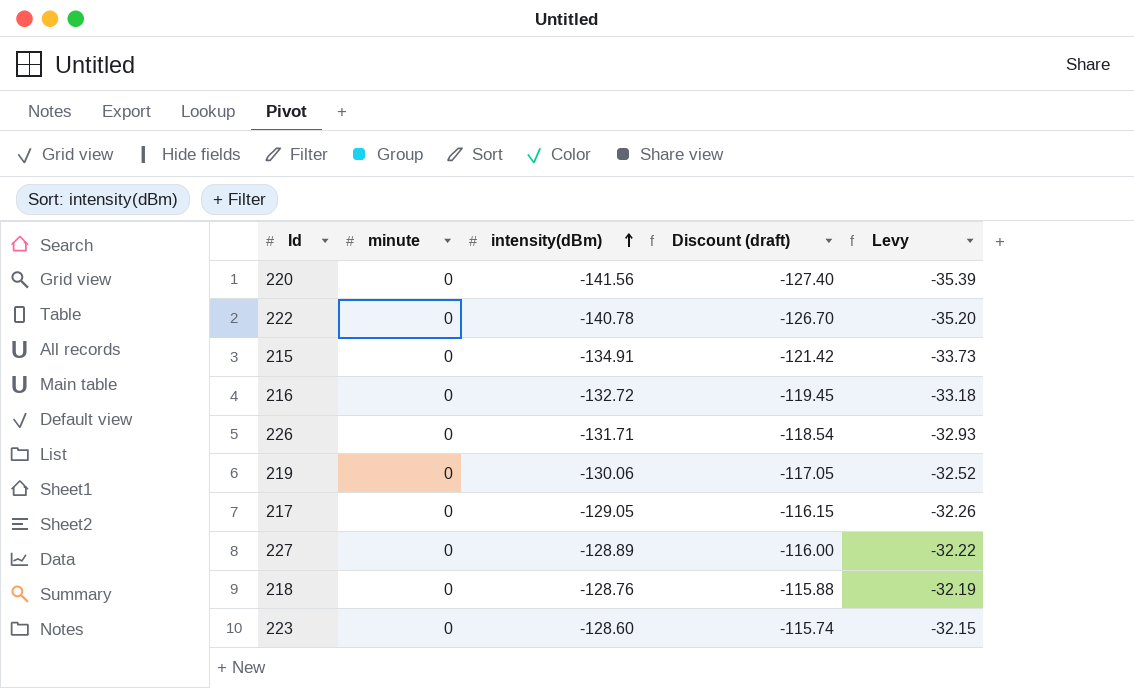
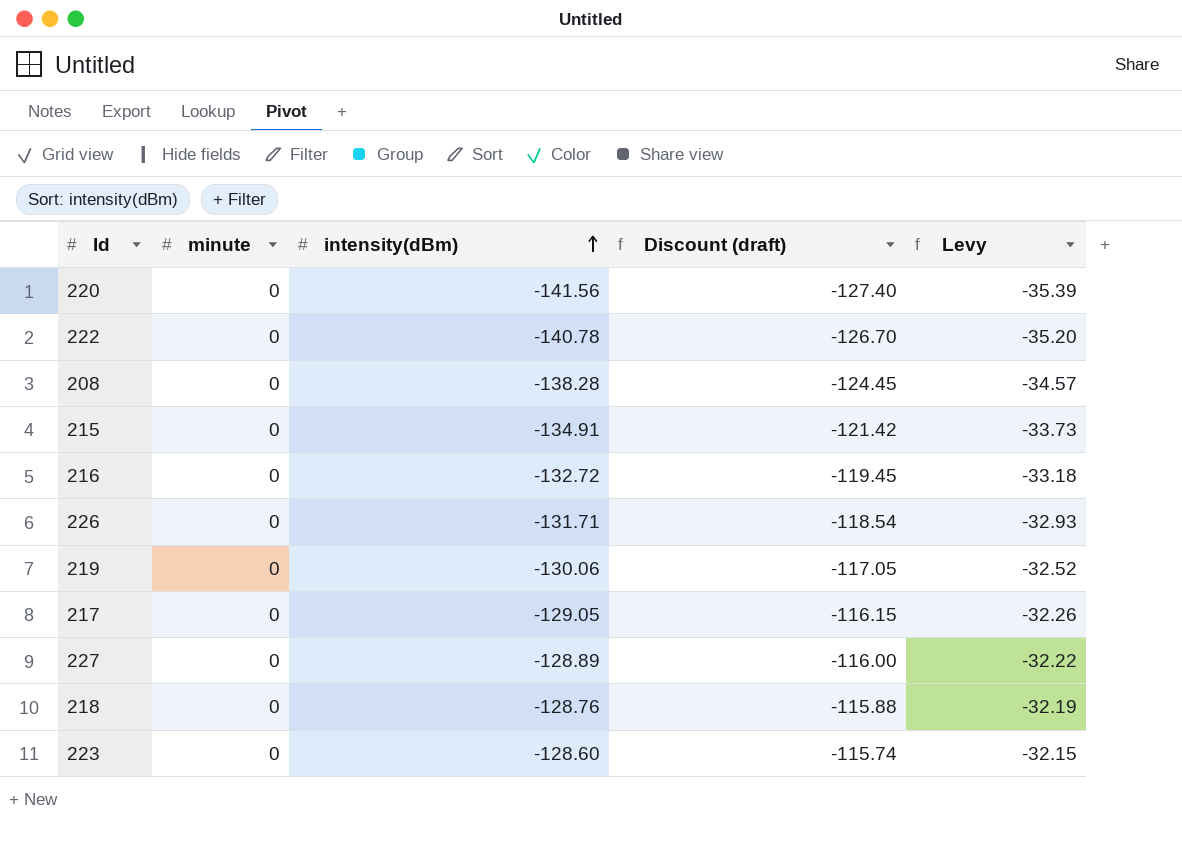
row 208: none -> 0 | -138.28 | -124.45 | -34.57

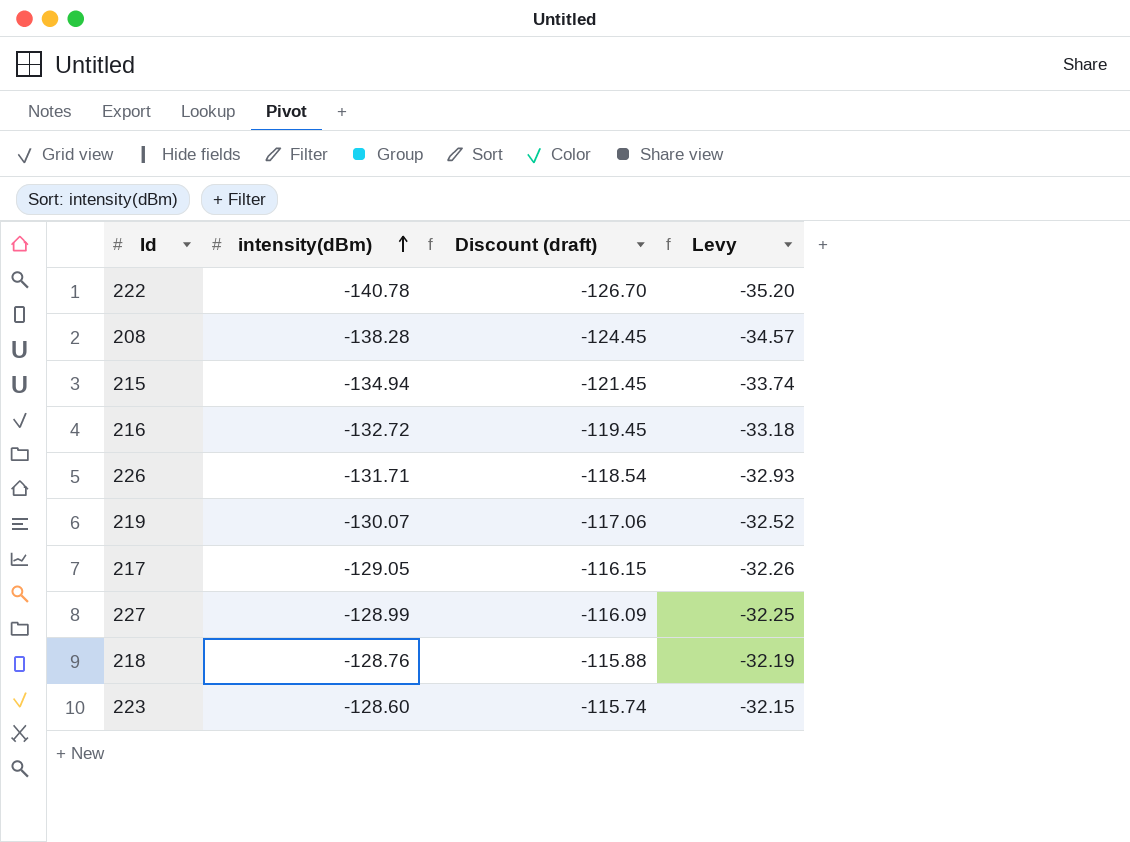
column minute | position: 2 -> none
row 220: 0 | -141.56 | -127.40 | -35.39 -> none
215 | intensity(dBm): -134.91 -> -134.94
215 | Discount (draft): -121.42 -> -121.45
215 | Levy: -33.73 -> -33.74
219 | intensity(dBm): -130.06 -> -130.07
219 | Discount (draft): -117.05 -> -117.06
227 | intensity(dBm): -128.89 -> -128.99
227 | Discount (draft): -116.00 -> -116.09
227 | Levy: -32.22 -> -32.25

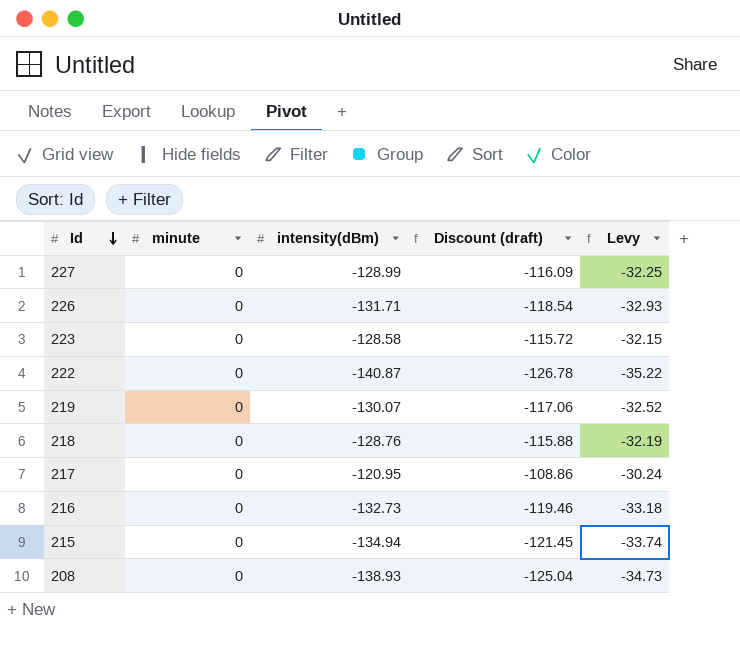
row order: intensity(dBm) ascending -> Id descending
column minute | position: none -> 2
223 | intensity(dBm): -128.60 -> -128.58
223 | Discount (draft): -115.74 -> -115.72
222 | intensity(dBm): -140.78 -> -140.87
222 | Discount (draft): -126.70 -> -126.78
222 | Levy: -35.20 -> -35.22
217 | intensity(dBm): -129.05 -> -120.95
217 | Discount (draft): -116.15 -> -108.86
217 | Levy: -32.26 -> -30.24
216 | intensity(dBm): -132.72 -> -132.73
216 | Discount (draft): -119.45 -> -119.46
208 | intensity(dBm): -138.28 -> -138.93
208 | Discount (draft): -124.45 -> -125.04
208 | Levy: -34.57 -> -34.73

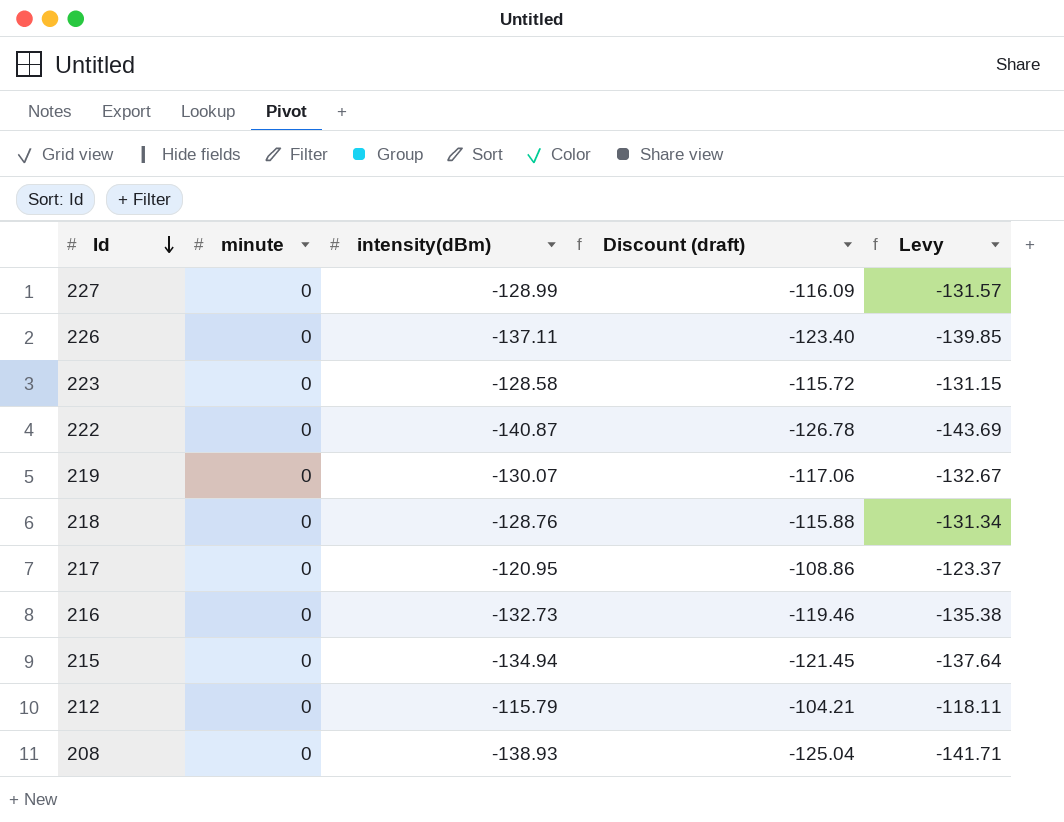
column Levy | formula: [intensity(dBm)] * 0.25 -> [intensity(dBm)] * 1.02
226 | intensity(dBm): -131.71 -> -137.11
226 | Discount (draft): -118.54 -> -123.40
row 212: none -> 0 | -115.79 | -104.21 | -118.11

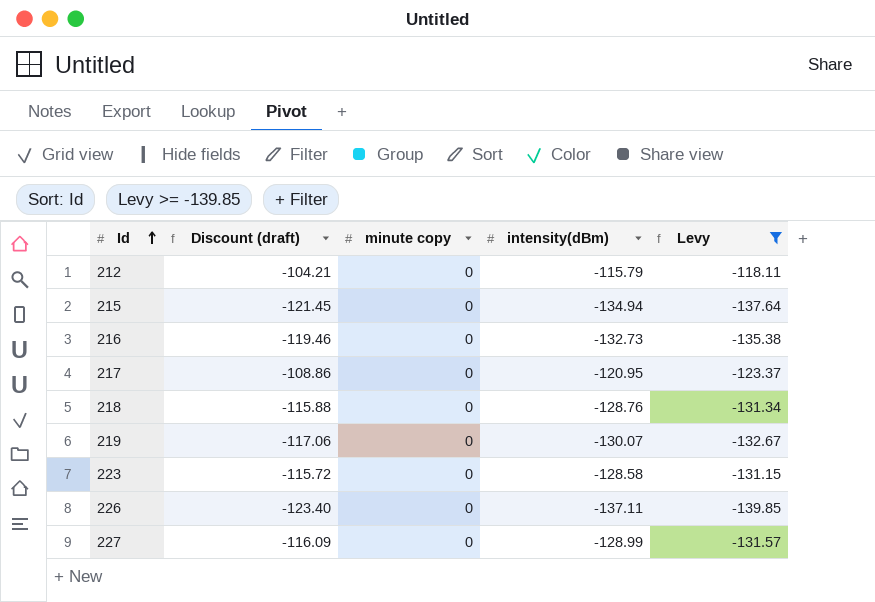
filter: none -> Levy >= -139.85
row order: Id descending -> Id ascending
column Discount (draft) | position: 4 -> 2
column name: minute -> minute copy

